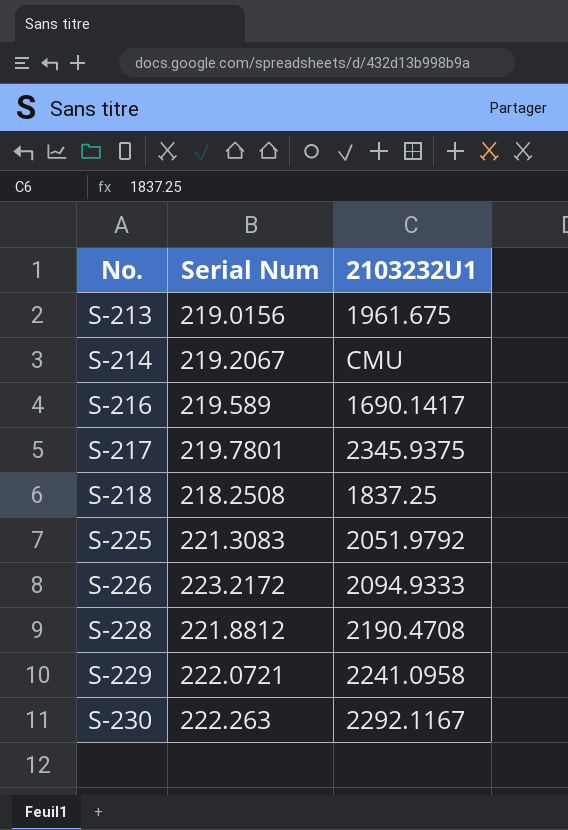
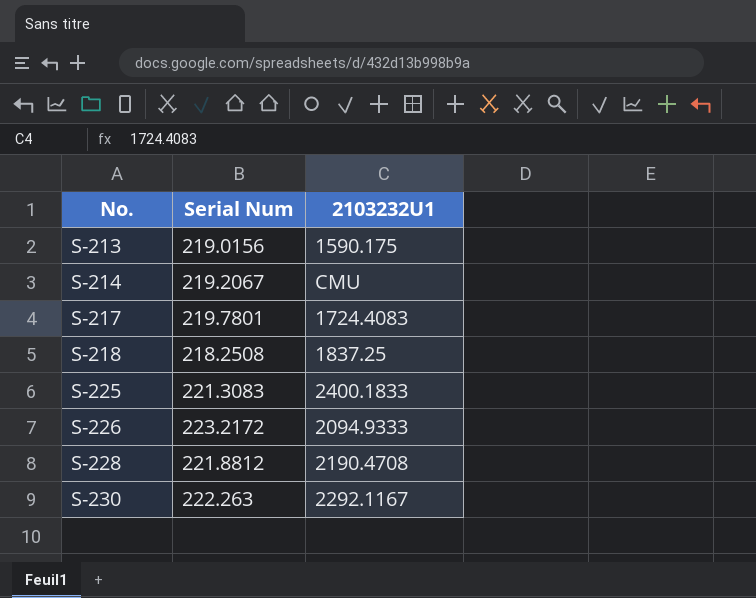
row S-216: 219.589 | 1690.1417 -> none
row S-229: 222.0721 | 2241.0958 -> none
S-213 | 2103232U1: 1961.675 -> 1590.175
S-217 | 2103232U1: 2345.9375 -> 1724.4083
S-225 | 2103232U1: 2051.9792 -> 2400.1833

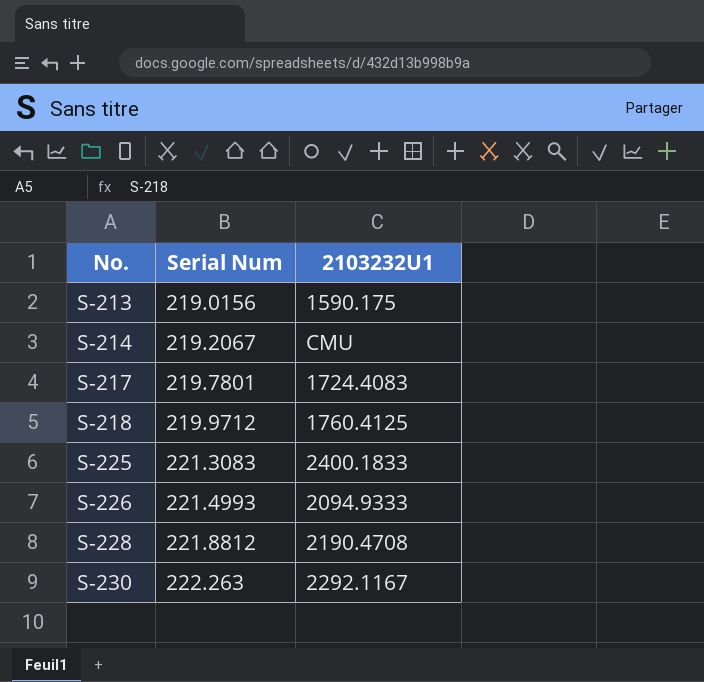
S-218 | Serial Num: 218.2508 -> 219.9712
S-218 | 2103232U1: 1837.25 -> 1760.4125
S-226 | Serial Num: 223.2172 -> 221.4993

